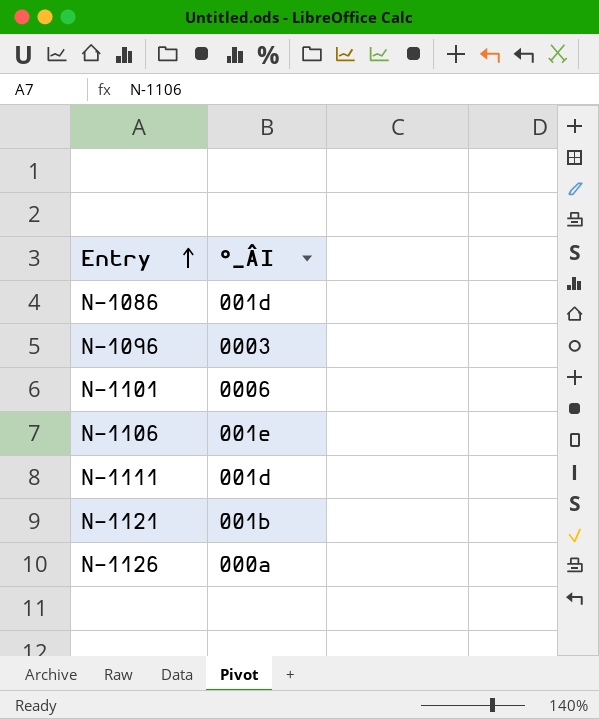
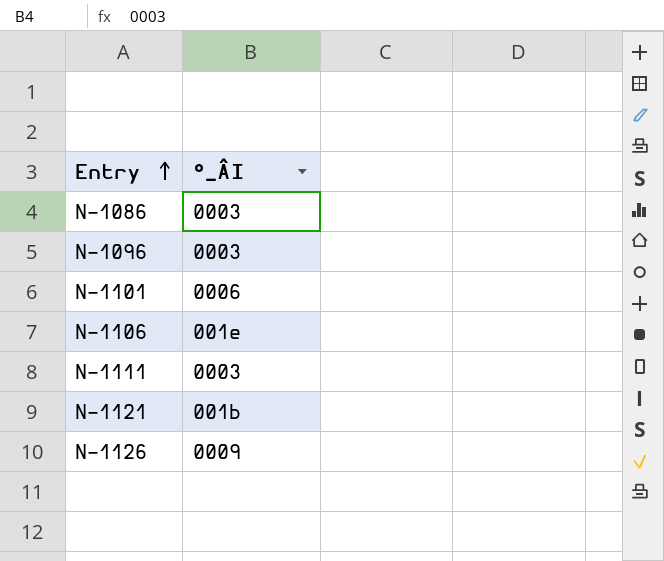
N-1086 | °_ÂI: 001d -> 0003
N-1111 | °_ÂI: 001d -> 0003
N-1126 | °_ÂI: 000a -> 0009

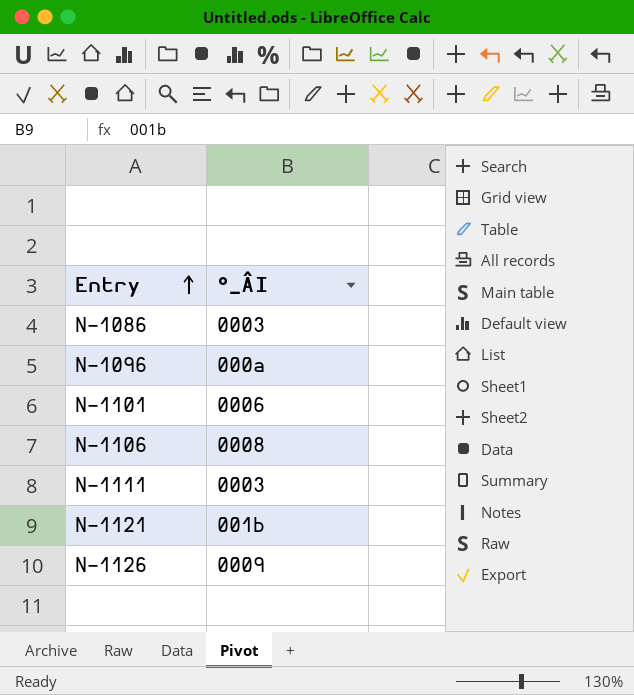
N-1096 | °_ÂI: 0003 -> 000a
N-1106 | °_ÂI: 001e -> 0008

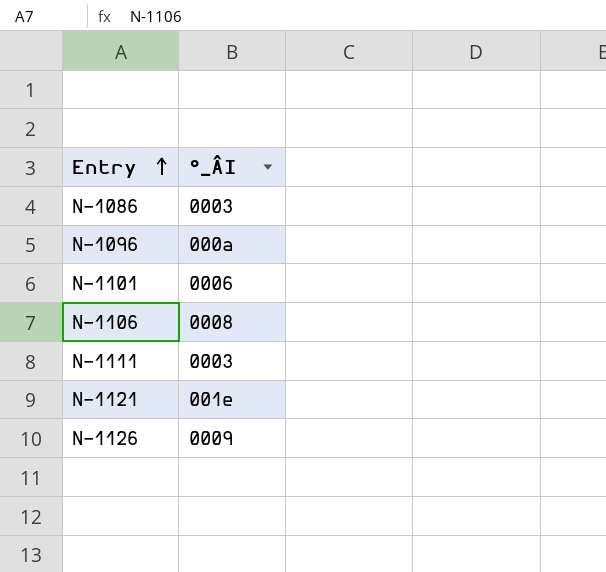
N-1121 | °_ÂI: 001b -> 001e

